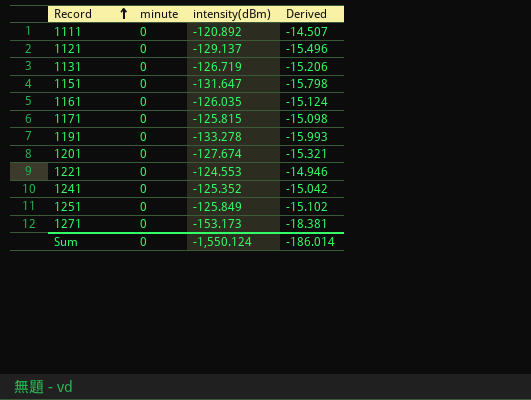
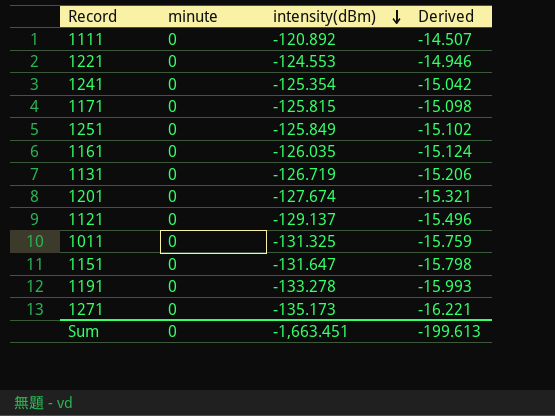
row order: Record ascending -> intensity(dBm) descending
1241 | intensity(dBm): -125.352 -> -125.354
row 1011: none -> 0 | -131.325 | -15.759
1271 | intensity(dBm): -153.173 -> -135.173
1271 | Derived: -18.381 -> -16.221
Sum | intensity(dBm): -1,550.124 -> -1,663.451
Sum | Derived: -186.014 -> -199.613

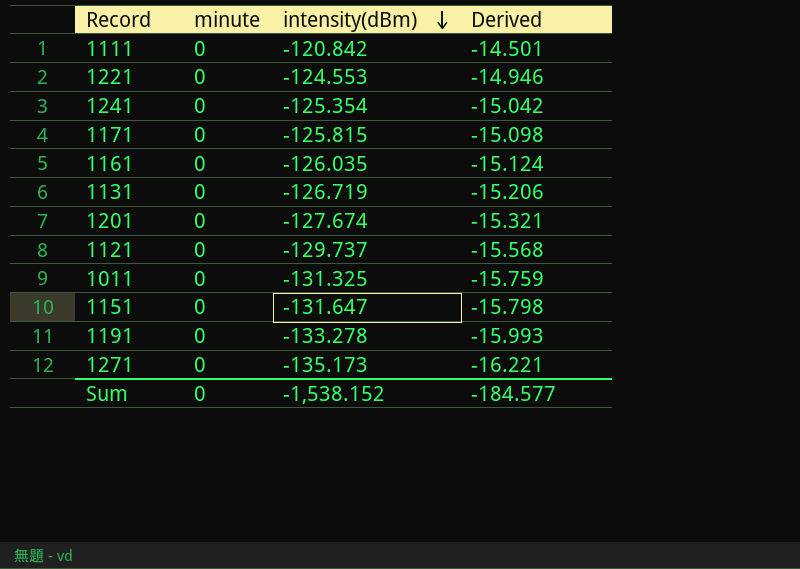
row 1251: 0 | -125.849 | -15.102 -> none
1111 | intensity(dBm): -120.892 -> -120.842
1111 | Derived: -14.507 -> -14.501
1121 | intensity(dBm): -129.137 -> -129.737
1121 | Derived: -15.496 -> -15.568
Sum | intensity(dBm): -1,663.451 -> -1,538.152
Sum | Derived: -199.613 -> -184.577

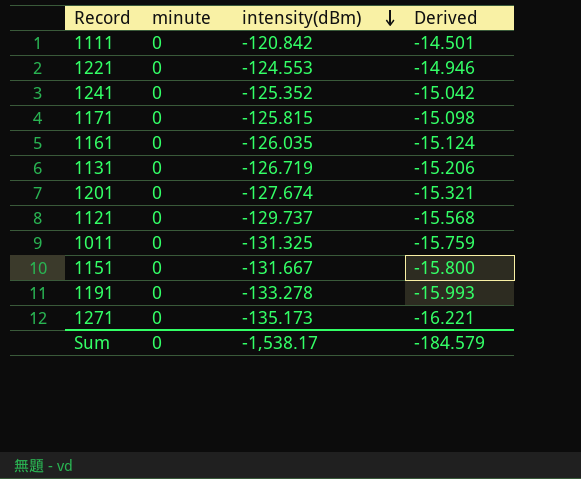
1241 | intensity(dBm): -125.354 -> -125.352
1151 | intensity(dBm): -131.647 -> -131.667
1151 | Derived: -15.798 -> -15.800
Sum | intensity(dBm): -1,538.152 -> -1,538.17
Sum | Derived: -184.577 -> -184.579

